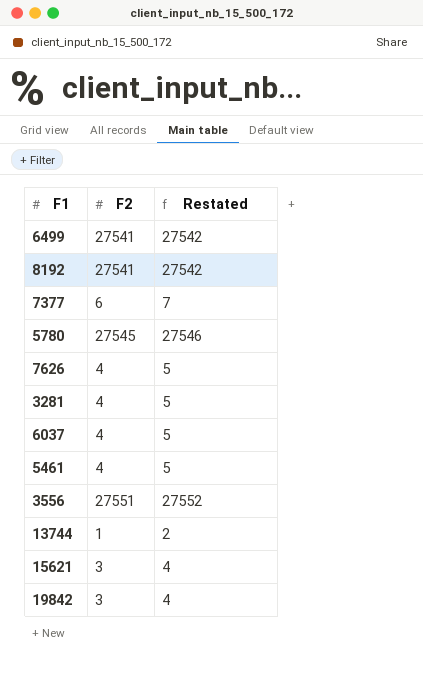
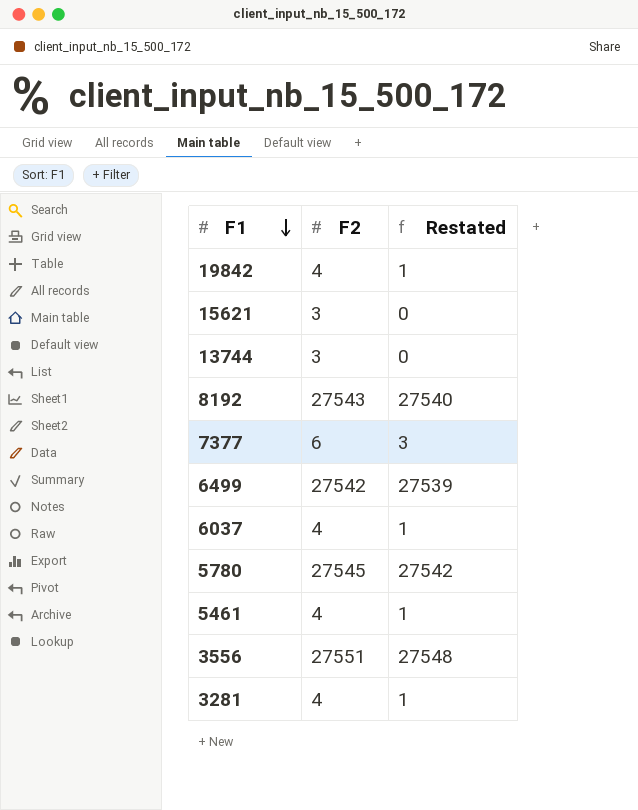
row order: none -> F1 descending
column Restated | formula: [F2] + 1 -> [F2] - 3
row 7626: 4 | 5 -> none
19842 | F2: 3 -> 4
13744 | F2: 1 -> 3
8192 | F2: 27541 -> 27543
6499 | F2: 27541 -> 27542

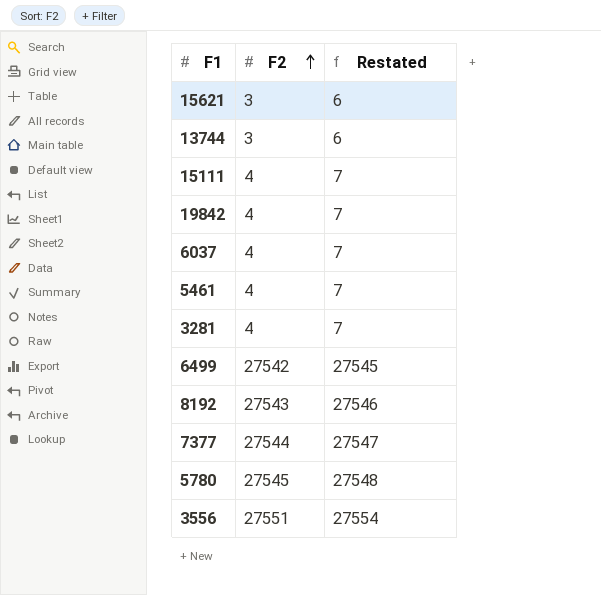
row order: F1 descending -> F2 ascending
column Restated | formula: [F2] - 3 -> [F2] + 3
row 15111: none -> 4 | 7
7377 | F2: 6 -> 27544

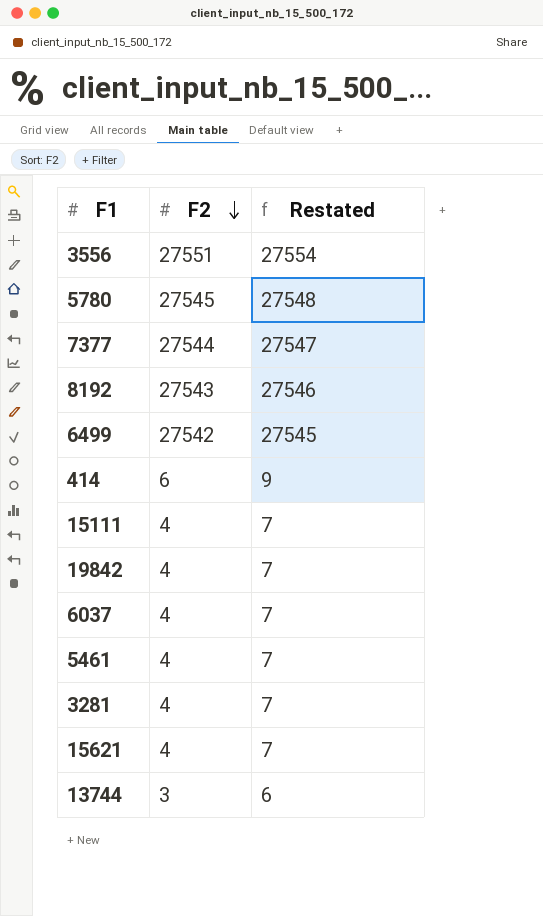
row order: F2 ascending -> F2 descending
row 414: none -> 6 | 9
15621 | F2: 3 -> 4
15621 | Restated: 6 -> 7

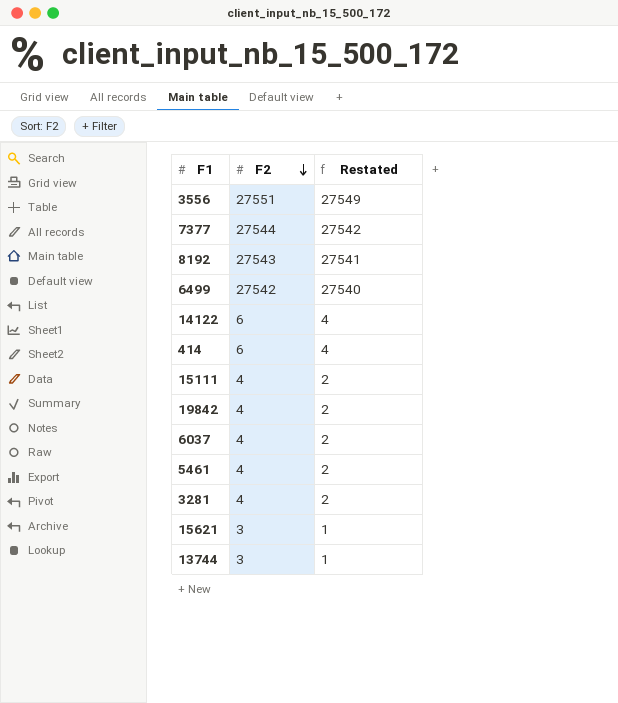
column Restated | formula: [F2] + 3 -> [F2] - 2
row 5780: 27545 | 27548 -> none
row 14122: none -> 6 | 4
15621 | F2: 4 -> 3

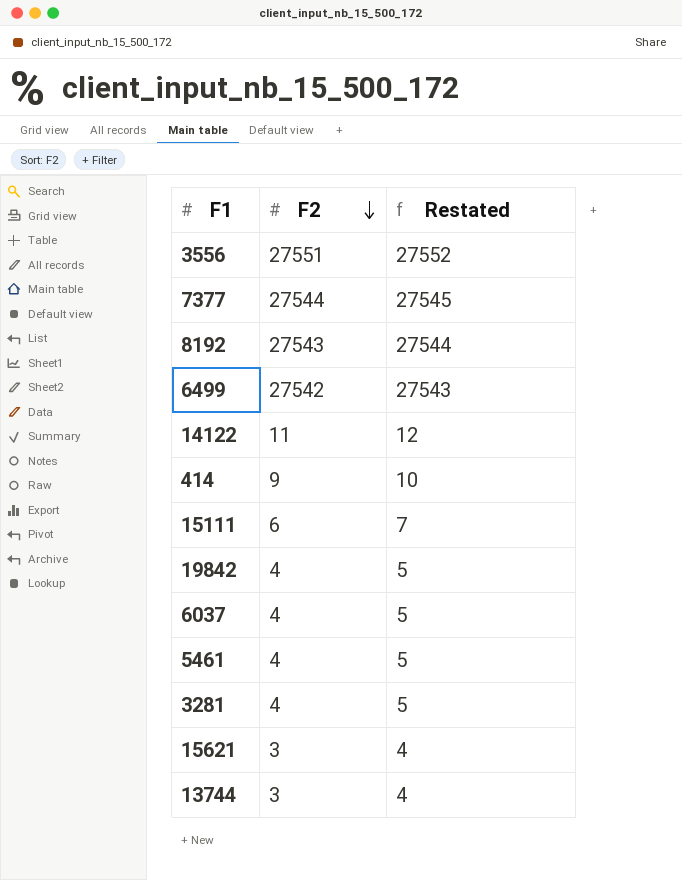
column Restated | formula: [F2] - 2 -> [F2] + 1
14122 | F2: 6 -> 11
414 | F2: 6 -> 9
15111 | F2: 4 -> 6

